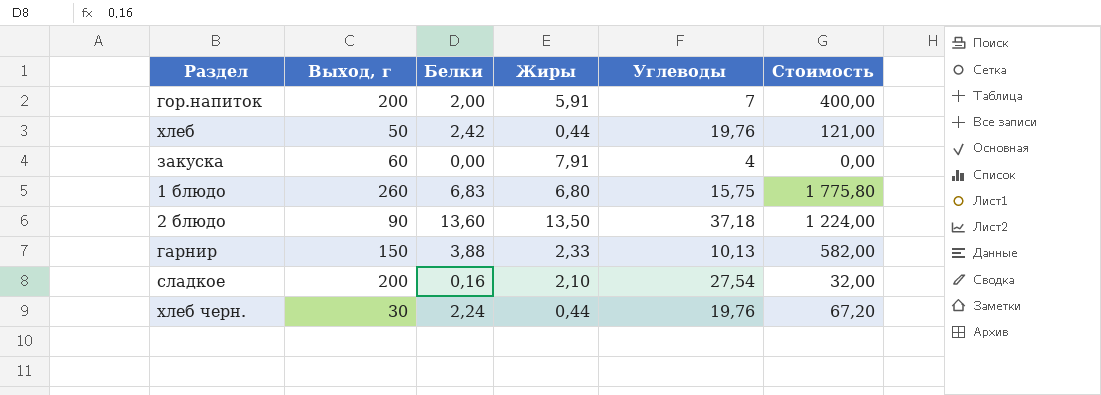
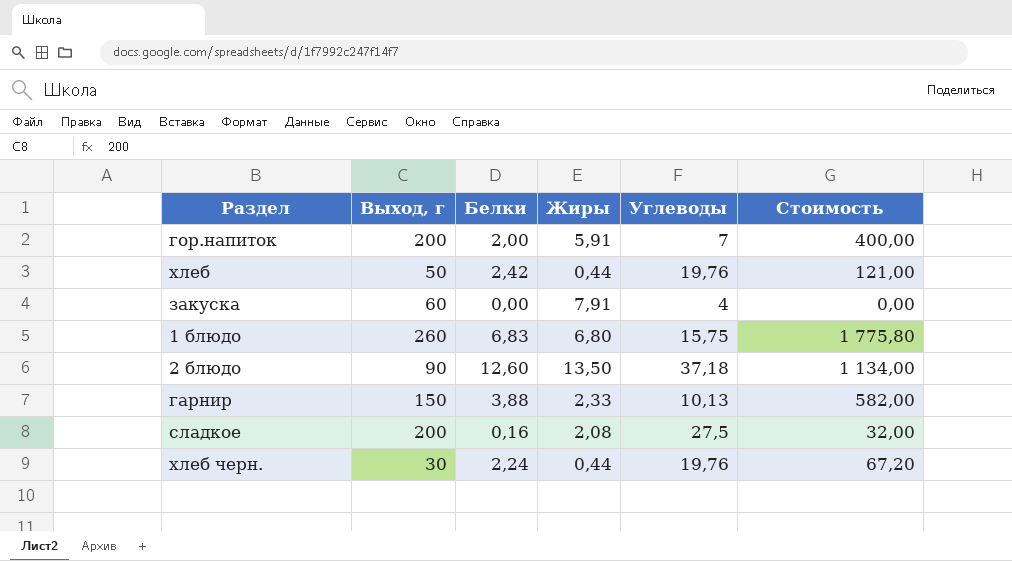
2 блюдо | Белки: 13,60 -> 12,60
2 блюдо | Стоимость: 1 224,00 -> 1 134,00
сладкое | Жиры: 2,10 -> 2,08
сладкое | Углеводы: 27,54 -> 27,5

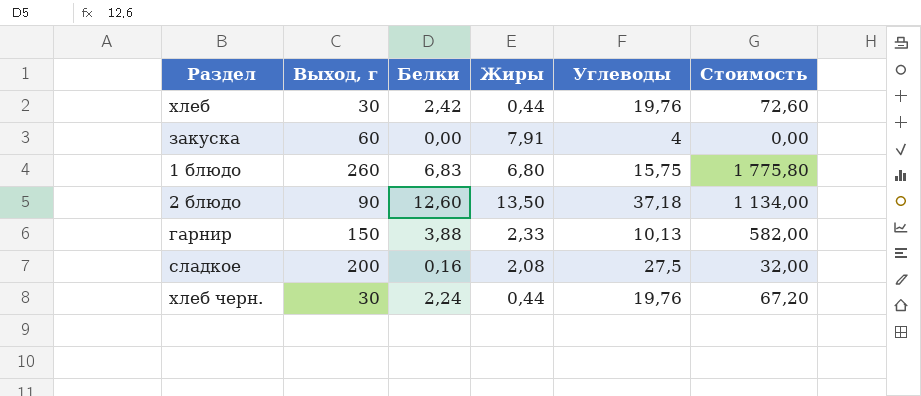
row гор.напиток: 200 | 2,00 | 5,91 | 7 | 400,00 -> none
хлеб | Выход, г: 50 -> 30
хлеб | Стоимость: 121,00 -> 72,60

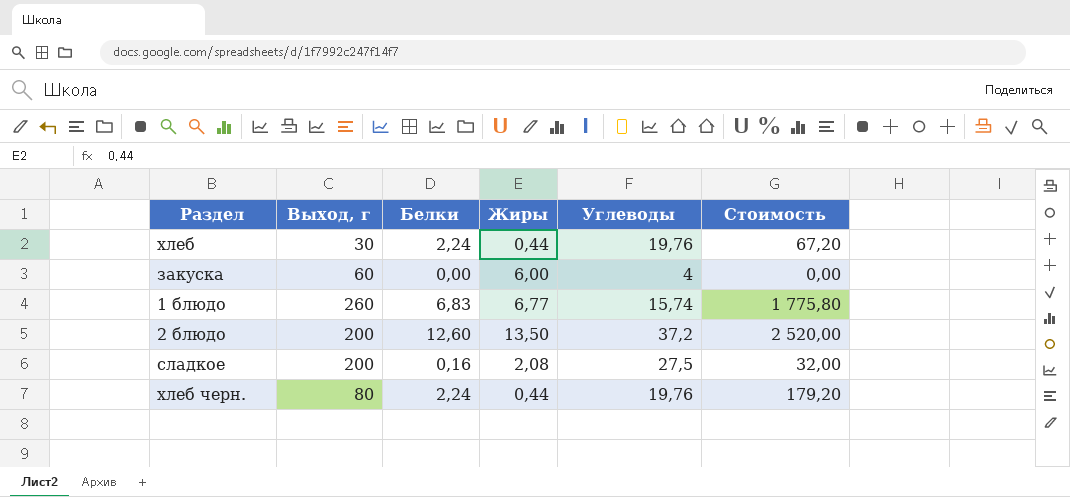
row гарнир: 150 | 3,88 | 2,33 | 10,13 | 582,00 -> none
хлеб | Белки: 2,42 -> 2,24
хлеб | Стоимость: 72,60 -> 67,20
закуска | Жиры: 7,91 -> 6,00
1 блюдо | Жиры: 6,80 -> 6,77
1 блюдо | Углеводы: 15,75 -> 15,74
2 блюдо | Выход, г: 90 -> 200
2 блюдо | Углеводы: 37,18 -> 37,2
2 блюдо | Стоимость: 1 134,00 -> 2 520,00
хлеб черн. | Выход, г: 30 -> 80
хлеб черн. | Стоимость: 67,20 -> 179,20

